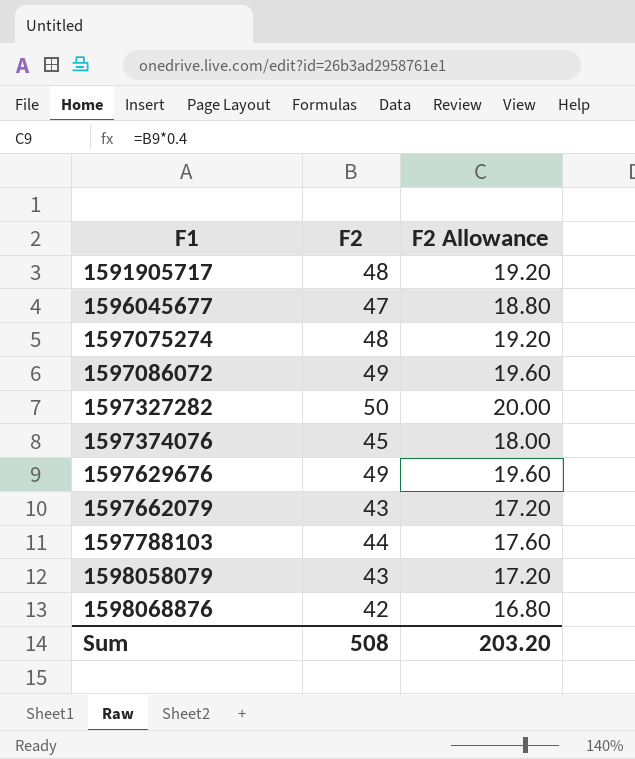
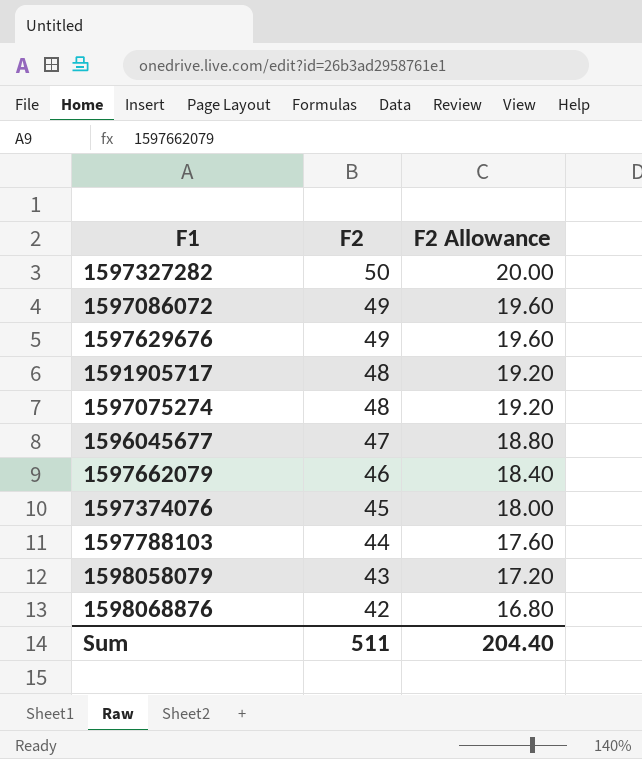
row order: F1 ascending -> F2 descending
1597662079 | F2: 43 -> 46
1597662079 | F2 Allowance: 17.20 -> 18.40
Sum | F2: 508 -> 511
Sum | F2 Allowance: 203.20 -> 204.40

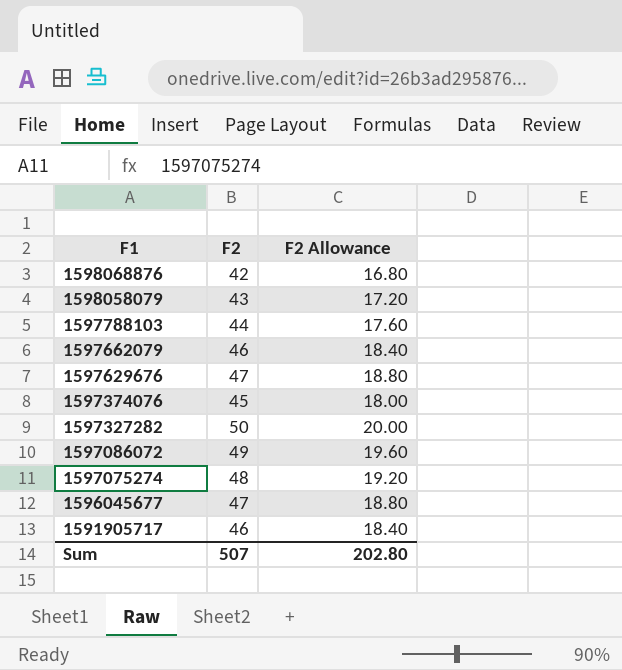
row order: F2 descending -> F1 descending
1597629676 | F2: 49 -> 47
1597629676 | F2 Allowance: 19.60 -> 18.80
1591905717 | F2: 48 -> 46
1591905717 | F2 Allowance: 19.20 -> 18.40
Sum | F2: 511 -> 507
Sum | F2 Allowance: 204.40 -> 202.80

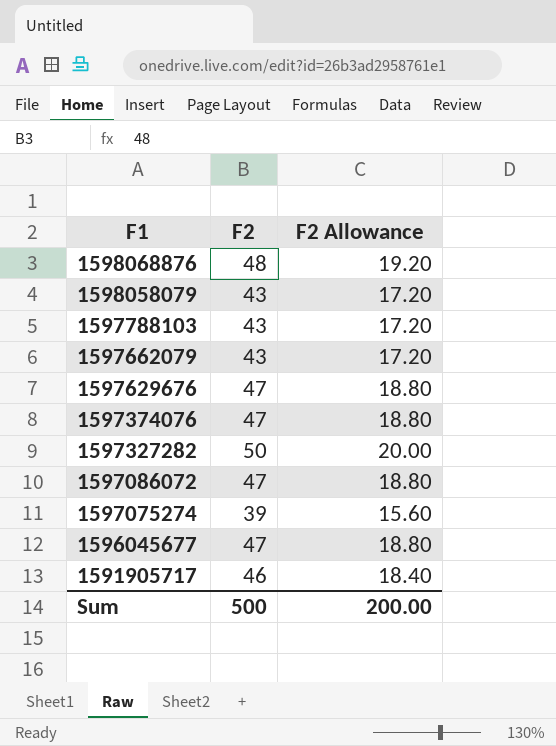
1598068876 | F2: 42 -> 48
1598068876 | F2 Allowance: 16.80 -> 19.20
1597788103 | F2: 44 -> 43
1597788103 | F2 Allowance: 17.60 -> 17.20
1597662079 | F2: 46 -> 43
1597662079 | F2 Allowance: 18.40 -> 17.20
1597374076 | F2: 45 -> 47
1597374076 | F2 Allowance: 18.00 -> 18.80
1597086072 | F2: 49 -> 47
1597086072 | F2 Allowance: 19.60 -> 18.80
1597075274 | F2: 48 -> 39
1597075274 | F2 Allowance: 19.20 -> 15.60
Sum | F2: 507 -> 500
Sum | F2 Allowance: 202.80 -> 200.00

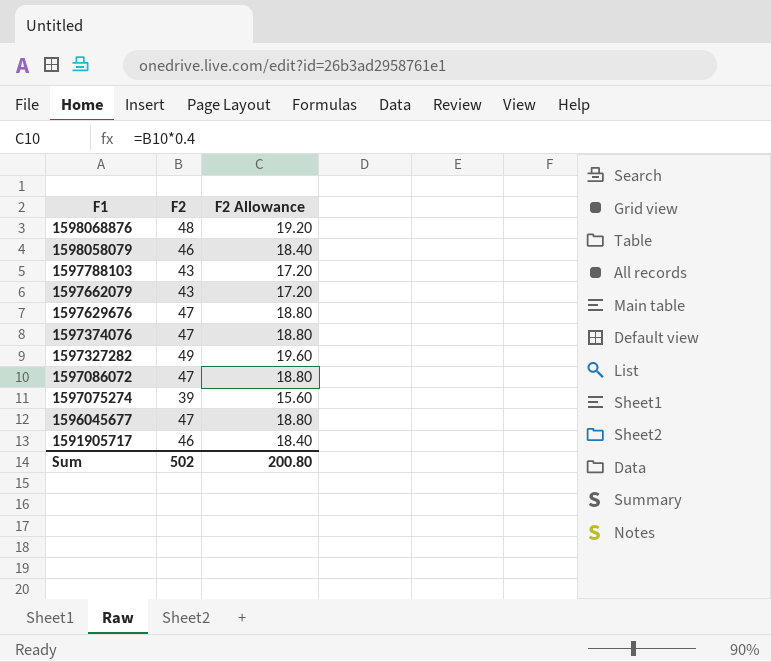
1598058079 | F2: 43 -> 46
1598058079 | F2 Allowance: 17.20 -> 18.40
1597327282 | F2: 50 -> 49
1597327282 | F2 Allowance: 20.00 -> 19.60
Sum | F2: 500 -> 502
Sum | F2 Allowance: 200.00 -> 200.80

